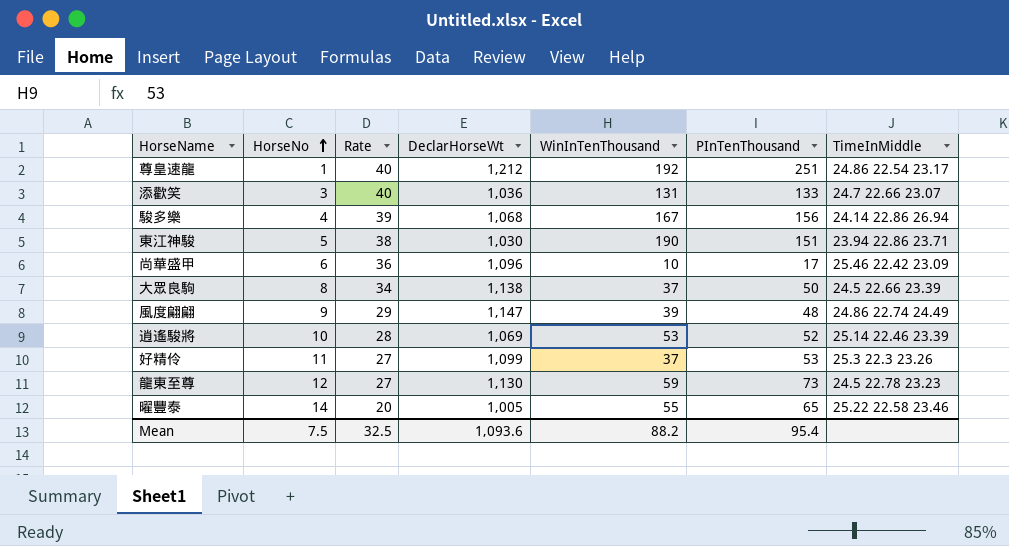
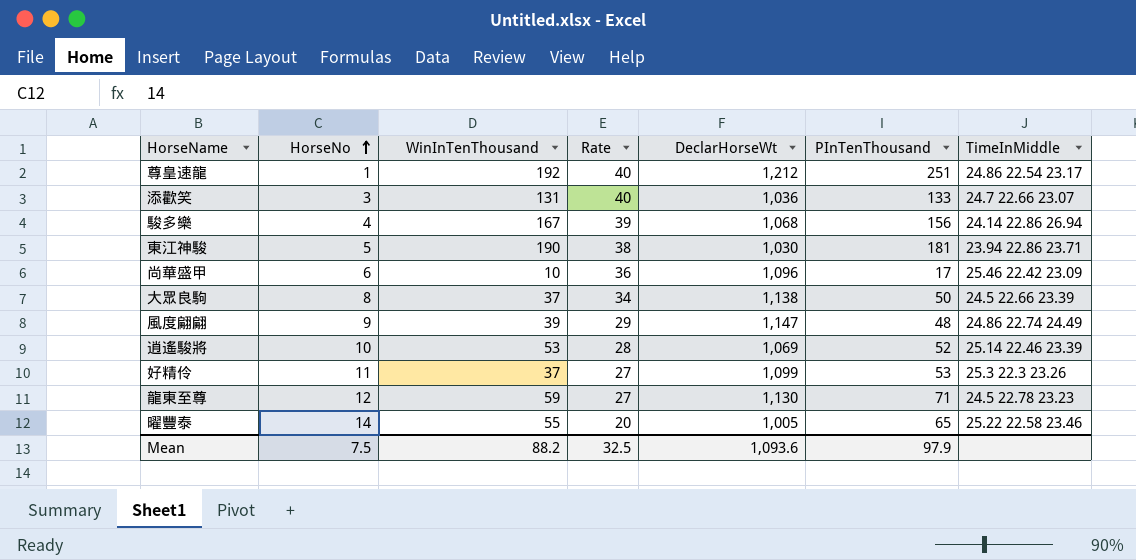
column WinInTenThousand | position: 5 -> 3
東江神駿 | PInTenThousand: 151 -> 181
龍東至尊 | PInTenThousand: 73 -> 71
Mean | PInTenThousand: 95.4 -> 97.9

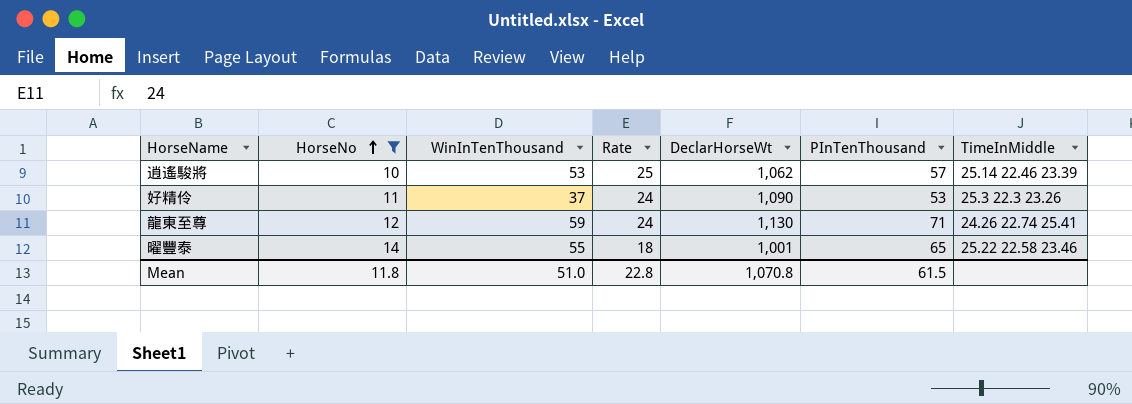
filter: none -> HorseNo >= 10
逍遙駿將 | Rate: 28 -> 25
逍遙駿將 | DeclarHorseWt: 1,069 -> 1,062
逍遙駿將 | PInTenThousand: 52 -> 57
好精伶 | Rate: 27 -> 24
好精伶 | DeclarHorseWt: 1,099 -> 1,090
龍東至尊 | Rate: 27 -> 24
龍東至尊 | TimeInMiddle: 24.5 22.78 23.23 -> 24.26 22.74 25.41
曜豐泰 | Rate: 20 -> 18
曜豐泰 | DeclarHorseWt: 1,005 -> 1,001
Mean | HorseNo: 7.5 -> 11.8
Mean | WinInTenThousand: 88.2 -> 51.0
Mean | Rate: 32.5 -> 22.8
Mean | DeclarHorseWt: 1,093.6 -> 1,070.8
Mean | PInTenThousand: 97.9 -> 61.5

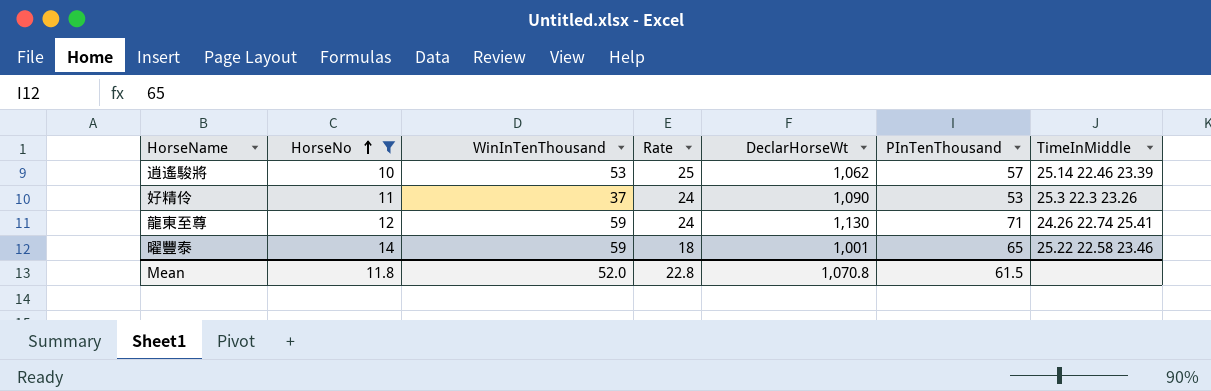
曜豐泰 | WinInTenThousand: 55 -> 59
Mean | WinInTenThousand: 51.0 -> 52.0

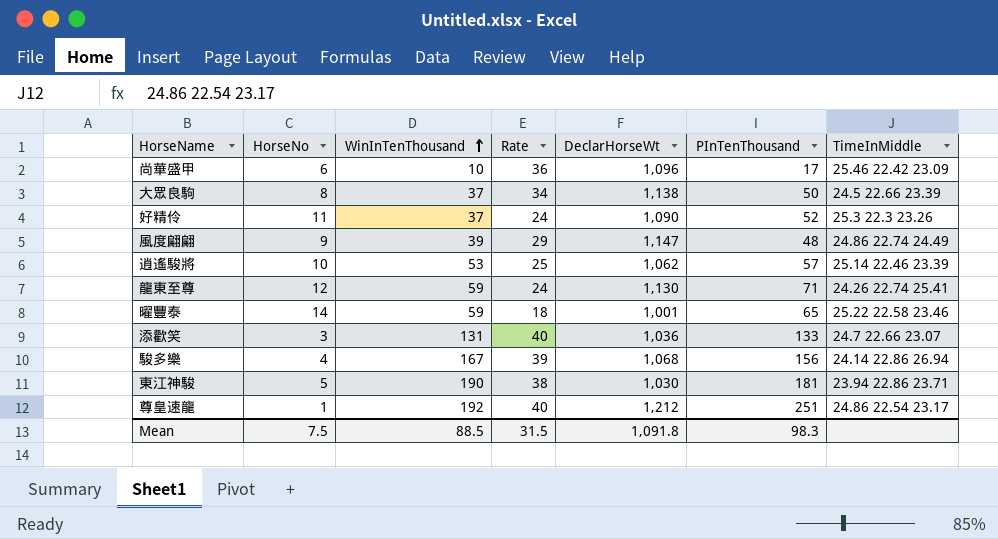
filter: HorseNo >= 10 -> none
row order: HorseNo ascending -> WinInTenThousand ascending
好精伶 | PInTenThousand: 53 -> 52
Mean | HorseNo: 11.8 -> 7.5
Mean | WinInTenThousand: 52.0 -> 88.5
Mean | Rate: 22.8 -> 31.5
Mean | DeclarHorseWt: 1,070.8 -> 1,091.8
Mean | PInTenThousand: 61.5 -> 98.3

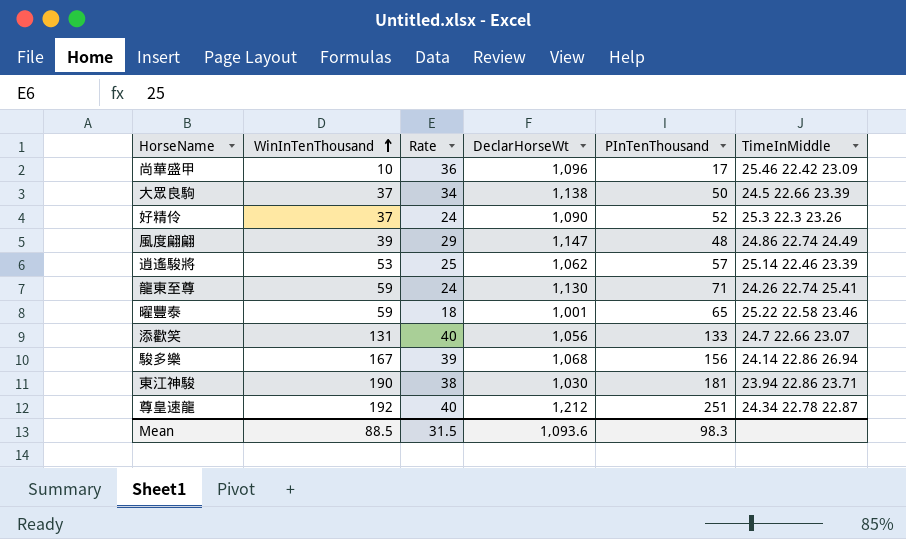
column HorseNo | position: 2 -> none
添歡笑 | DeclarHorseWt: 1,036 -> 1,056
尊皇速龍 | TimeInMiddle: 24.86 22.54 23.17 -> 24.34 22.78 22.87
Mean | DeclarHorseWt: 1,091.8 -> 1,093.6

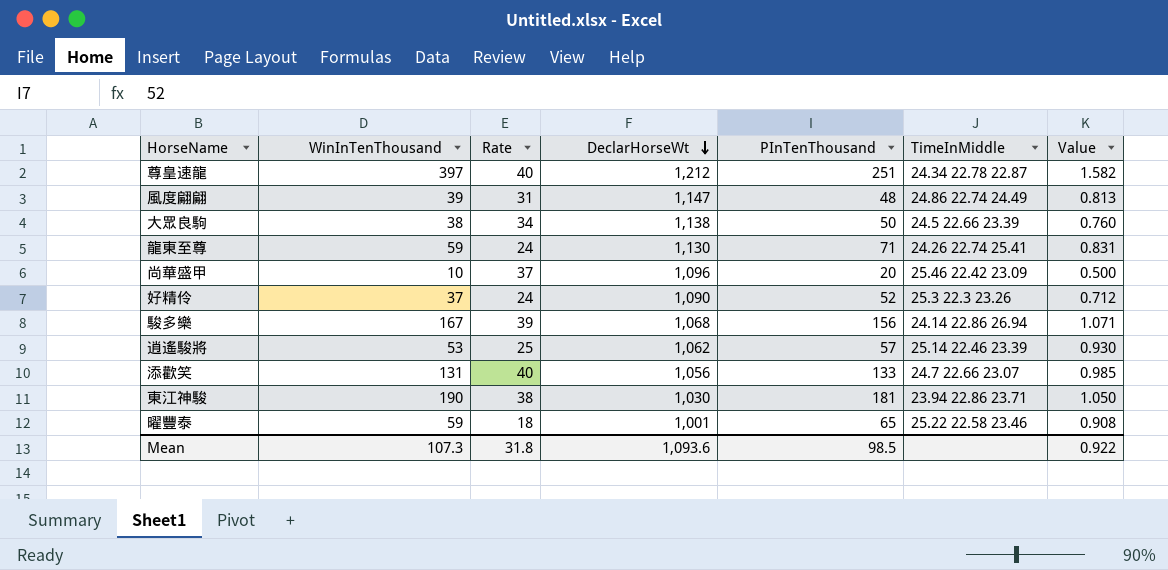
row order: WinInTenThousand ascending -> DeclarHorseWt descending
column Value | formula: none -> [WinInTenThousand] / [PInTenThousand]
尊皇速龍 | WinInTenThousand: 192 -> 397
風度翩翩 | Rate: 29 -> 31
大眾良駒 | WinInTenThousand: 37 -> 38
尚華盛甲 | Rate: 36 -> 37
尚華盛甲 | PInTenThousand: 17 -> 20
Mean | WinInTenThousand: 88.5 -> 107.3
Mean | Rate: 31.5 -> 31.8
Mean | PInTenThousand: 98.3 -> 98.5

